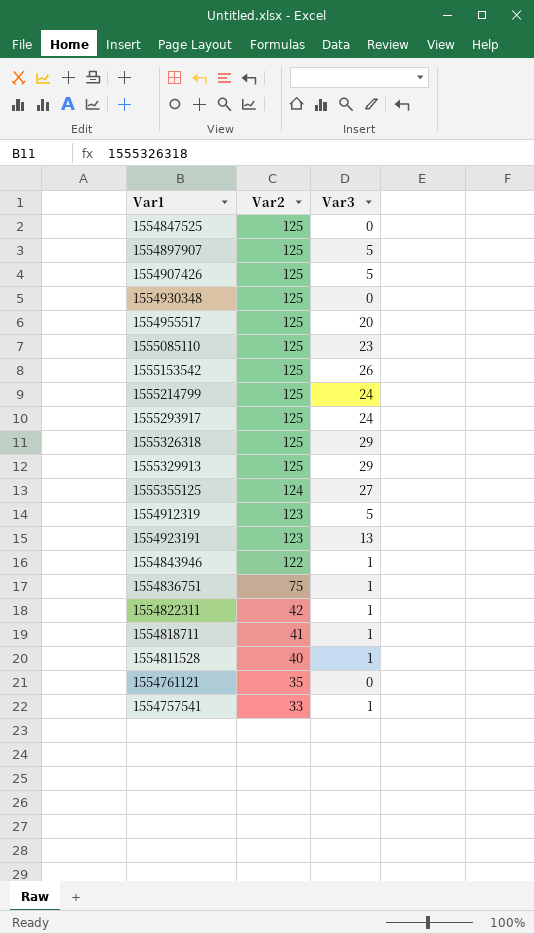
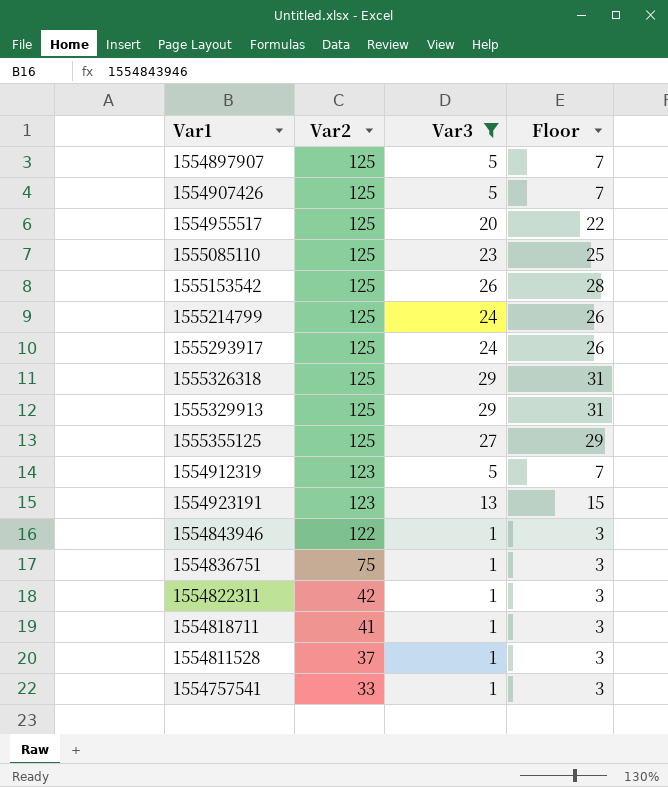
filter: none -> Var3 != 0
column Floor | formula: none -> [Var3] + 2
1555355125 | Var2: 124 -> 125
1554811528 | Var2: 40 -> 37

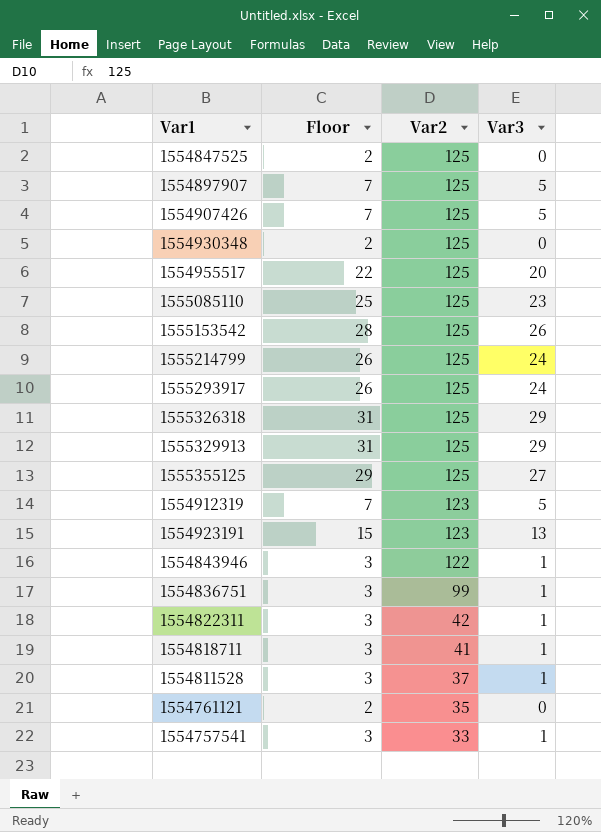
filter: Var3 != 0 -> none
column Floor | position: 4 -> 2
1554836751 | Var2: 75 -> 99

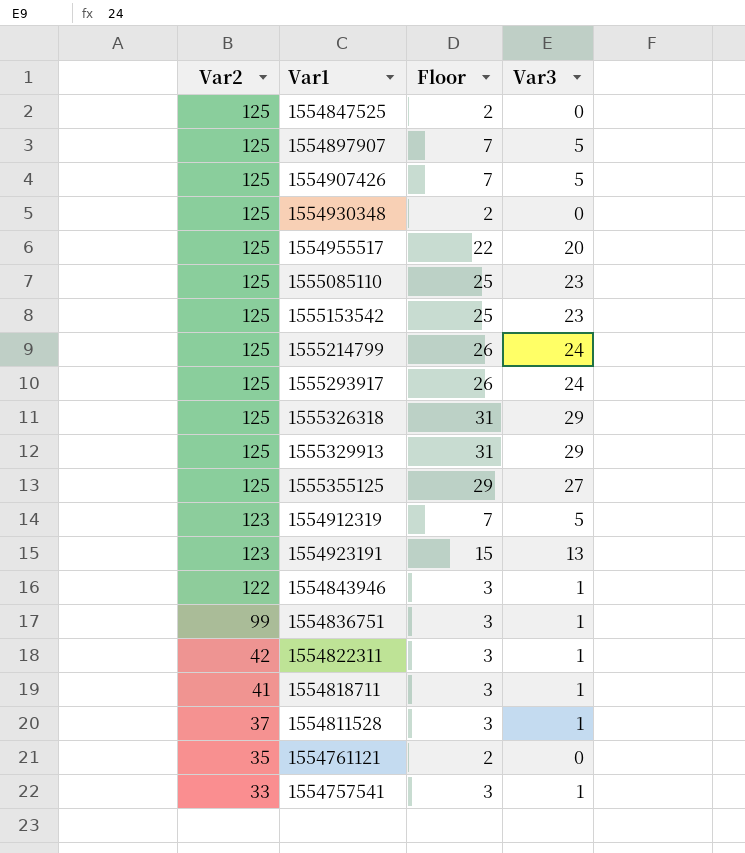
column Var2 | position: 3 -> 1
1555153542 | Floor: 28 -> 25
1555153542 | Var3: 26 -> 23

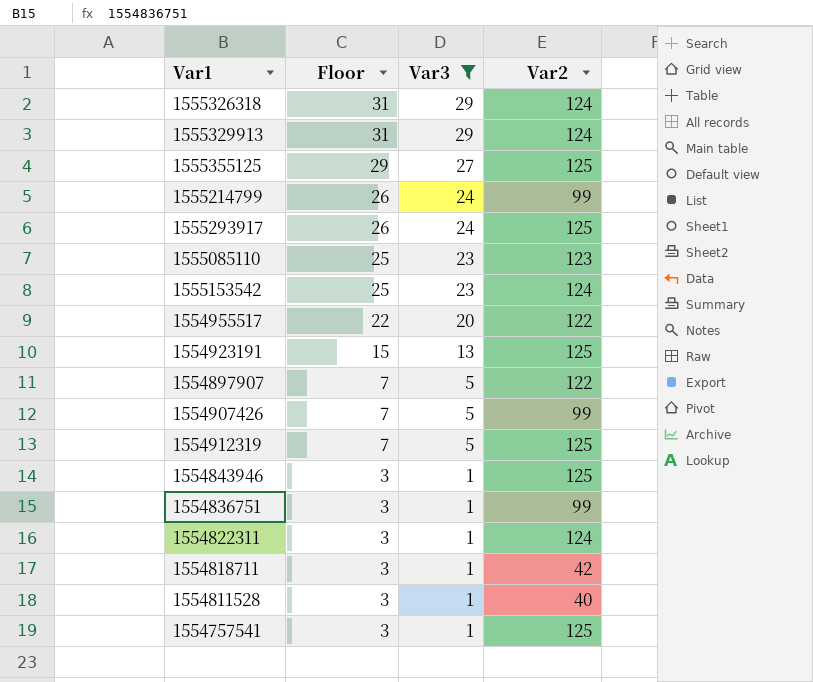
filter: none -> Var3 != 0
row order: Var2 descending -> Floor descending
column Var2 | position: 1 -> 4
1555326318 | Var2: 125 -> 124
1555329913 | Var2: 125 -> 124
1555214799 | Var2: 125 -> 99
1555085110 | Var2: 125 -> 123
1555153542 | Var2: 125 -> 124
1554955517 | Var2: 125 -> 122
1554923191 | Var2: 123 -> 125
1554897907 | Var2: 125 -> 122
1554907426 | Var2: 125 -> 99
1554912319 | Var2: 123 -> 125
1554843946 | Var2: 122 -> 125
1554822311 | Var2: 42 -> 124
1554818711 | Var2: 41 -> 42
1554811528 | Var2: 37 -> 40
1554757541 | Var2: 33 -> 125

